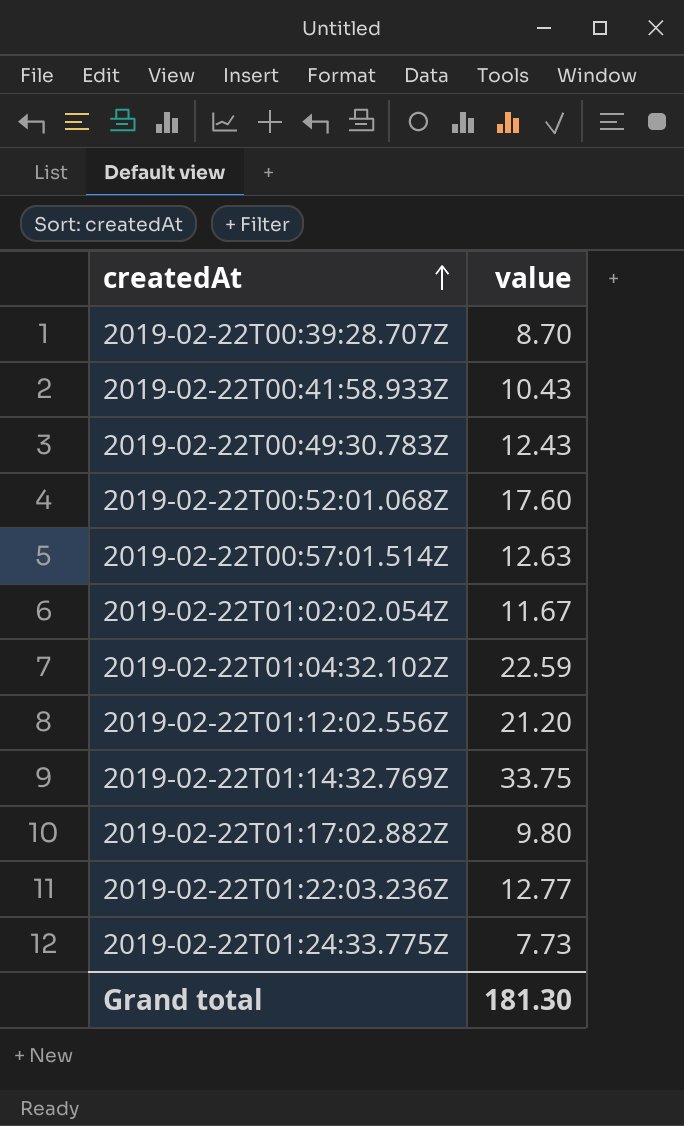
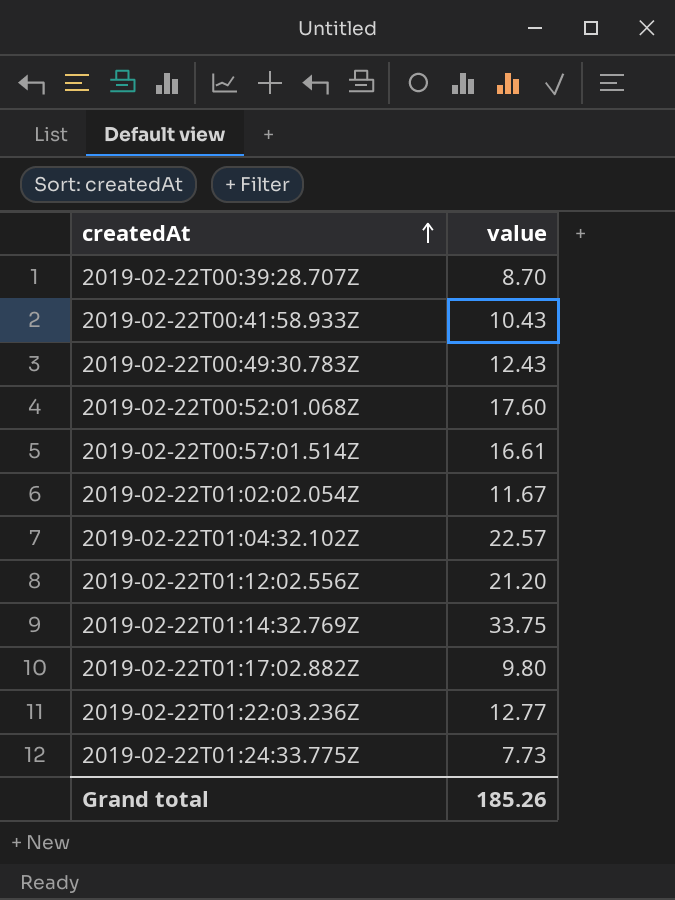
2019-02-22T00:57:01.514Z | value: 12.63 -> 16.61
2019-02-22T01:04:32.102Z | value: 22.59 -> 22.57
Grand total | value: 181.30 -> 185.26

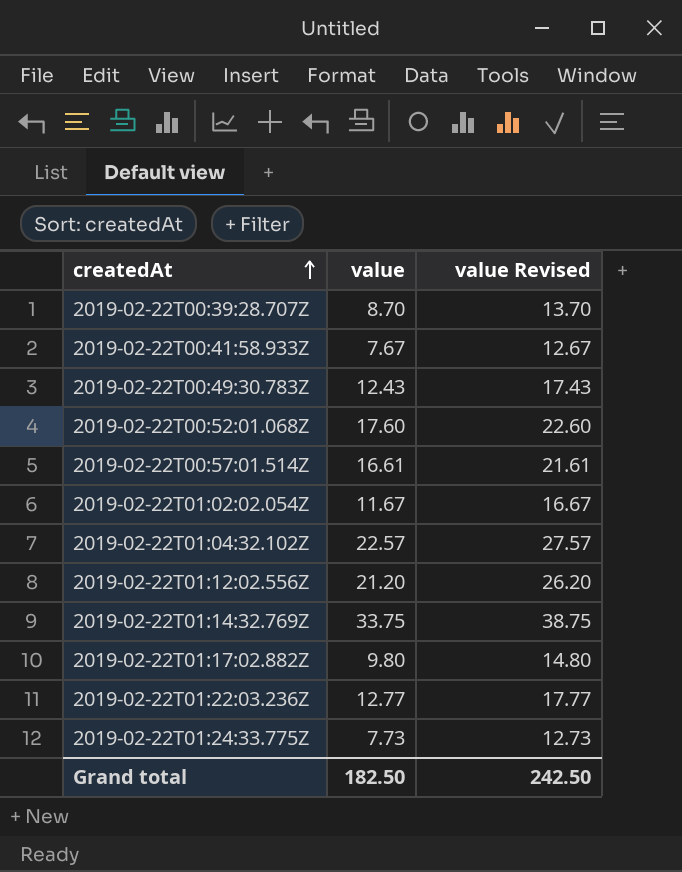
column value Revised | formula: none -> [value] + 5
2019-02-22T00:41:58.933Z | value: 10.43 -> 7.67
Grand total | value: 185.26 -> 182.50

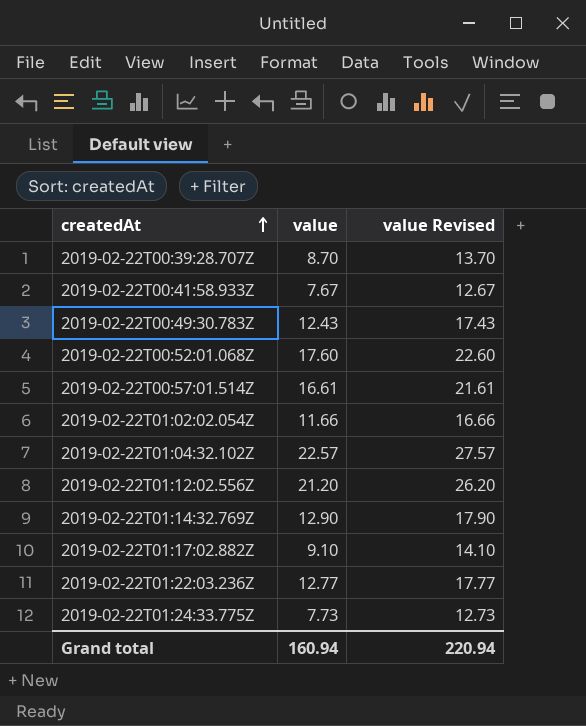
2019-02-22T01:02:02.054Z | value: 11.67 -> 11.66
2019-02-22T01:02:02.054Z | value Revised: 16.67 -> 16.66
2019-02-22T01:14:32.769Z | value: 33.75 -> 12.90
2019-02-22T01:14:32.769Z | value Revised: 38.75 -> 17.90
2019-02-22T01:17:02.882Z | value: 9.80 -> 9.10
2019-02-22T01:17:02.882Z | value Revised: 14.80 -> 14.10
Grand total | value: 182.50 -> 160.94
Grand total | value Revised: 242.50 -> 220.94

